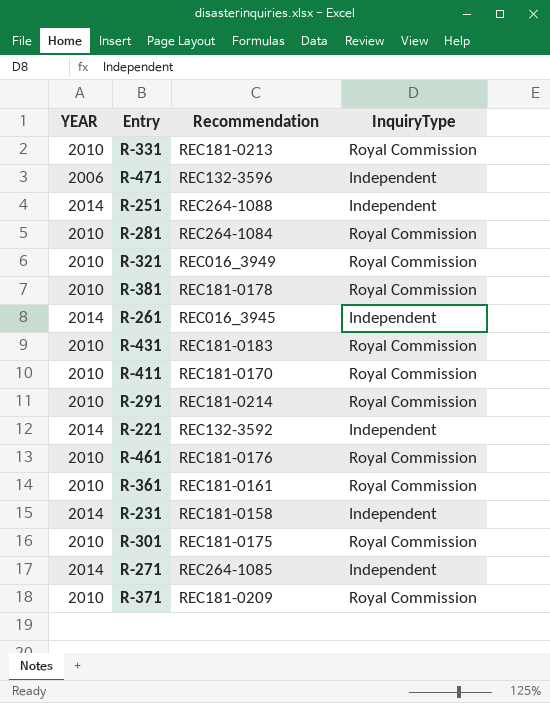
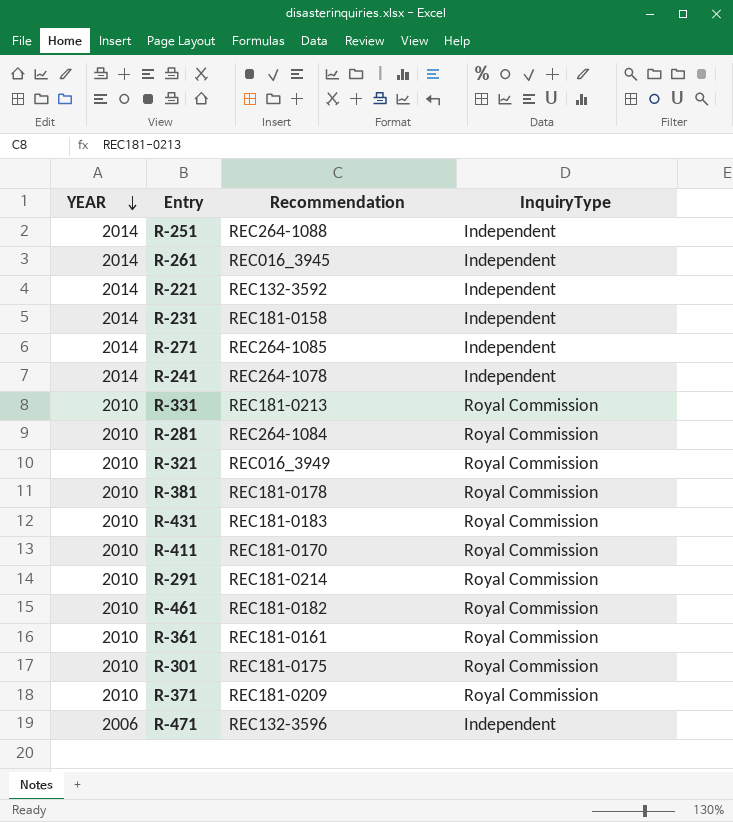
row order: none -> YEAR descending
row R-241: none -> 2014 | REC264-1078 | Independent
R-461 | Recommendation: REC181-0176 -> REC181-0182

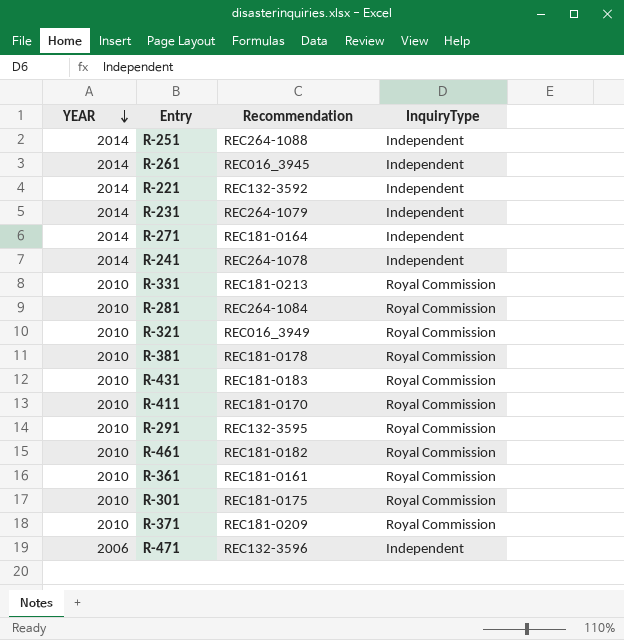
R-231 | Recommendation: REC181-0158 -> REC264-1079
R-271 | Recommendation: REC264-1085 -> REC181-0164
R-291 | Recommendation: REC181-0214 -> REC132-3595

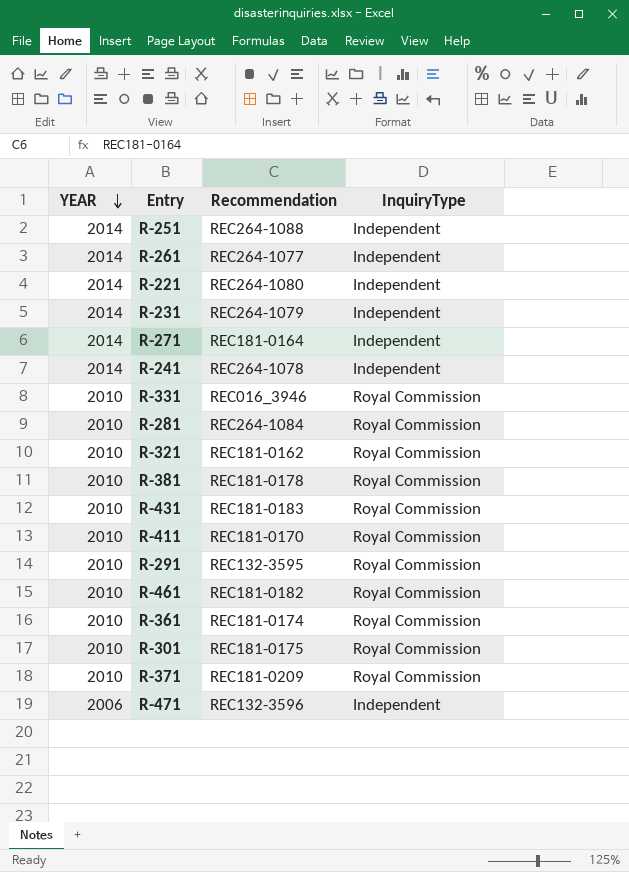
R-261 | Recommendation: REC016_3945 -> REC264-1077
R-221 | Recommendation: REC132-3592 -> REC264-1080
R-331 | Recommendation: REC181-0213 -> REC016_3946
R-321 | Recommendation: REC016_3949 -> REC181-0162
R-361 | Recommendation: REC181-0161 -> REC181-0174

